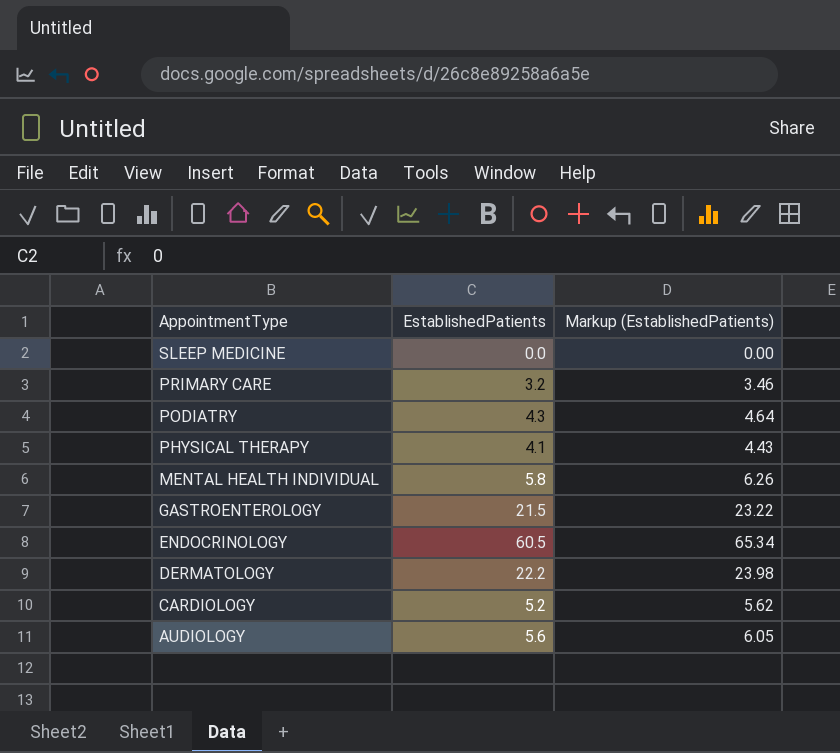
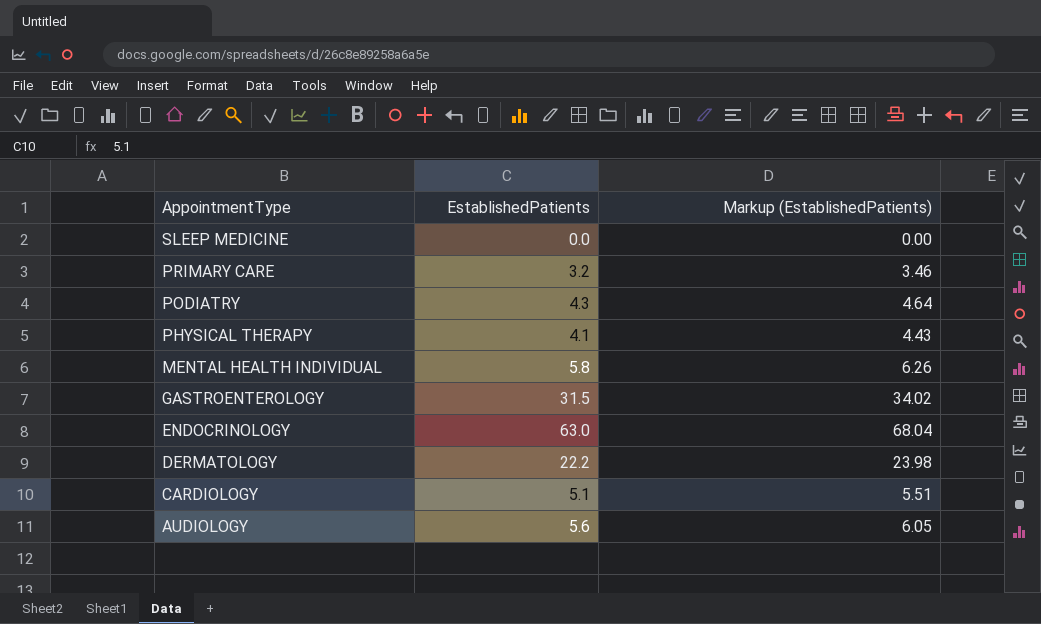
GASTROENTEROLOGY | EstablishedPatients: 21.5 -> 31.5
GASTROENTEROLOGY | Markup (EstablishedPatients): 23.22 -> 34.02
ENDOCRINOLOGY | EstablishedPatients: 60.5 -> 63.0
ENDOCRINOLOGY | Markup (EstablishedPatients): 65.34 -> 68.04
CARDIOLOGY | EstablishedPatients: 5.2 -> 5.1
CARDIOLOGY | Markup (EstablishedPatients): 5.62 -> 5.51

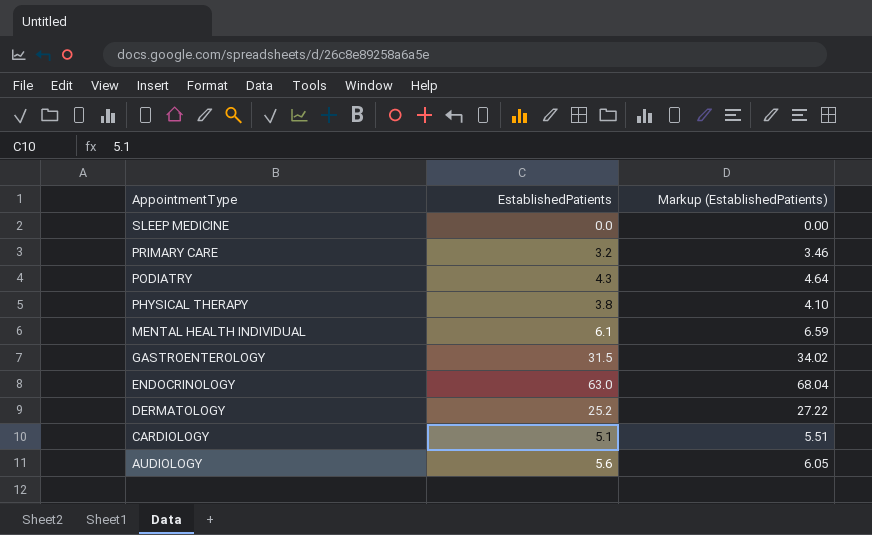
PHYSICAL THERAPY | EstablishedPatients: 4.1 -> 3.8
PHYSICAL THERAPY | Markup (EstablishedPatients): 4.43 -> 4.10
MENTAL HEALTH INDIVIDUAL | EstablishedPatients: 5.8 -> 6.1
MENTAL HEALTH INDIVIDUAL | Markup (EstablishedPatients): 6.26 -> 6.59
DERMATOLOGY | EstablishedPatients: 22.2 -> 25.2
DERMATOLOGY | Markup (EstablishedPatients): 23.98 -> 27.22

